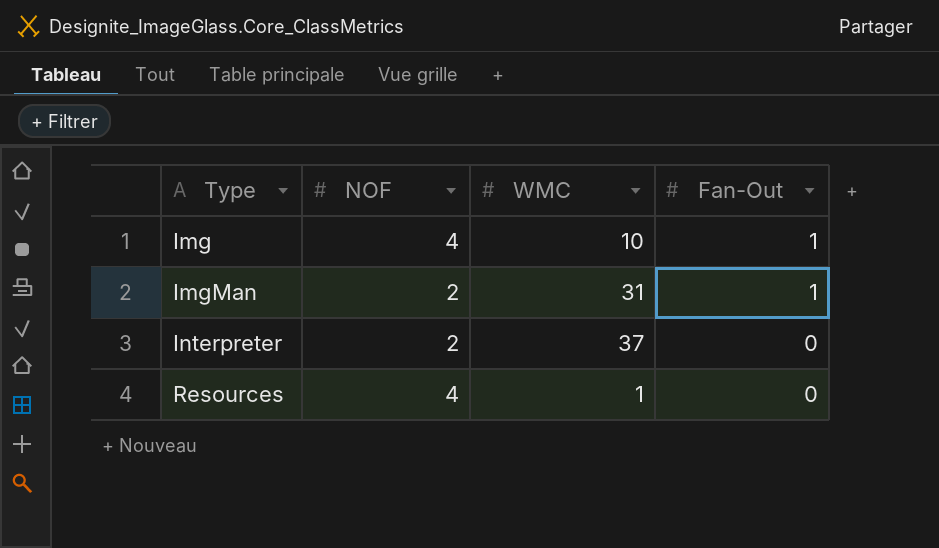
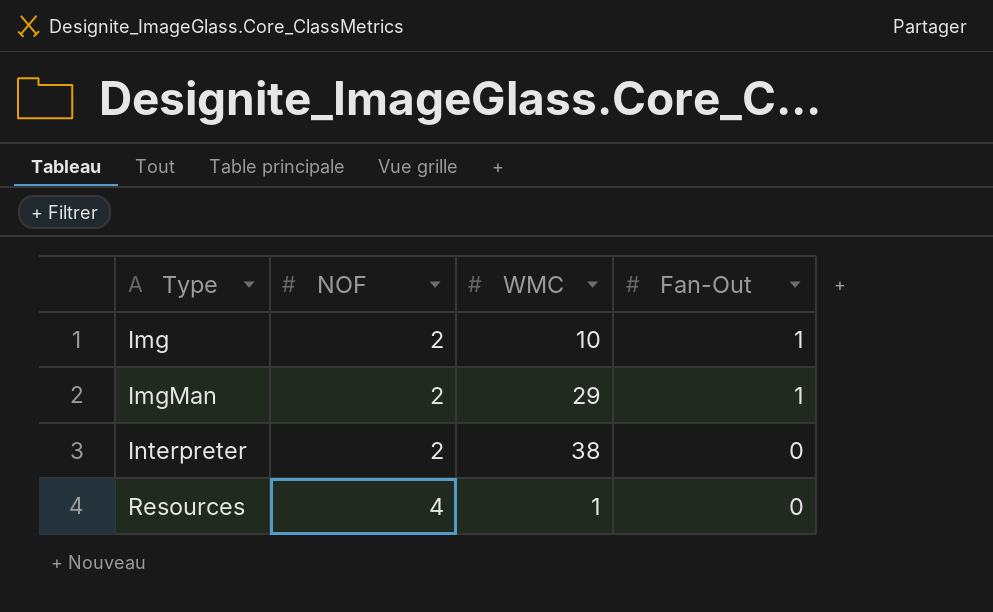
Img | NOF: 4 -> 2
ImgMan | WMC: 31 -> 29
Interpreter | WMC: 37 -> 38

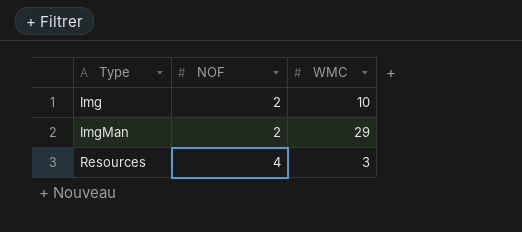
column Fan-Out | position: 4 -> none
row Interpreter: 2 | 38 | 0 -> none
Resources | WMC: 1 -> 3

